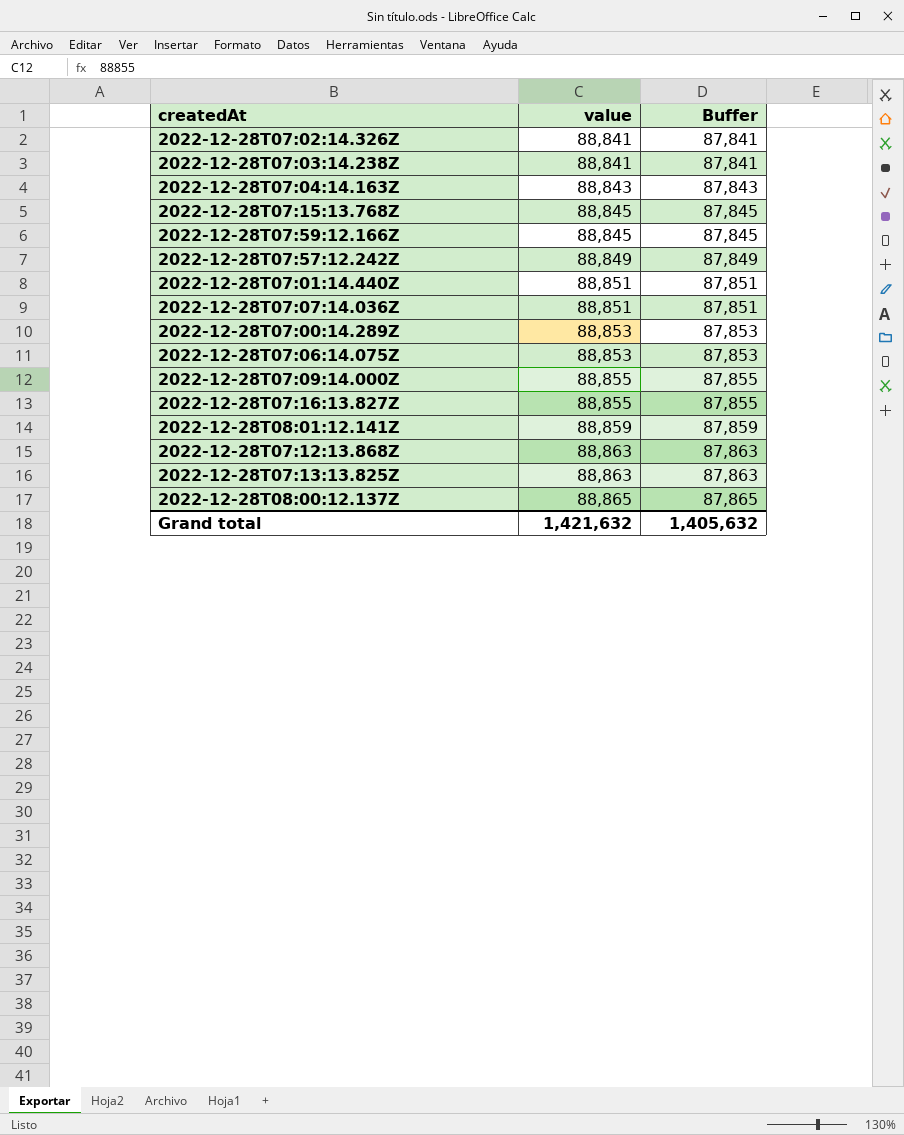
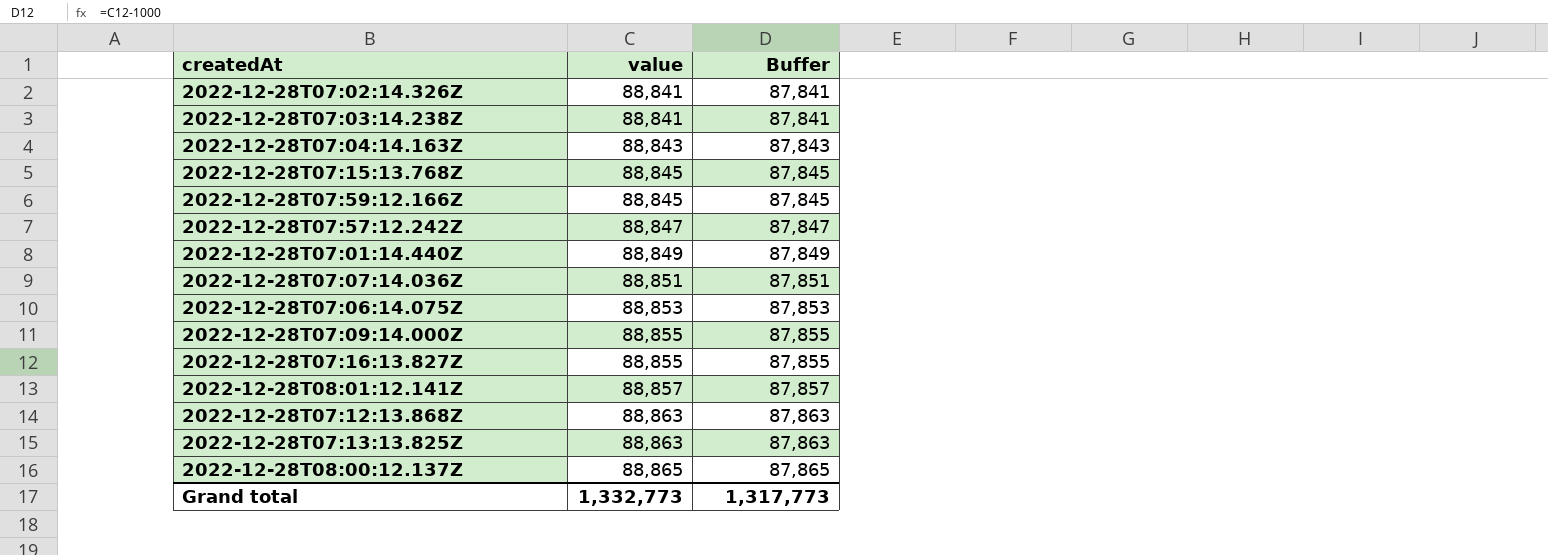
row 2022-12-28T07:00:14.289Z: 88,853 | 87,853 -> none
2022-12-28T07:57:12.242Z | value: 88,849 -> 88,847
2022-12-28T07:57:12.242Z | Buffer: 87,849 -> 87,847
2022-12-28T07:01:14.440Z | value: 88,851 -> 88,849
2022-12-28T07:01:14.440Z | Buffer: 87,851 -> 87,849
2022-12-28T08:01:12.141Z | value: 88,859 -> 88,857
2022-12-28T08:01:12.141Z | Buffer: 87,859 -> 87,857
Grand total | value: 1,421,632 -> 1,332,773
Grand total | Buffer: 1,405,632 -> 1,317,773

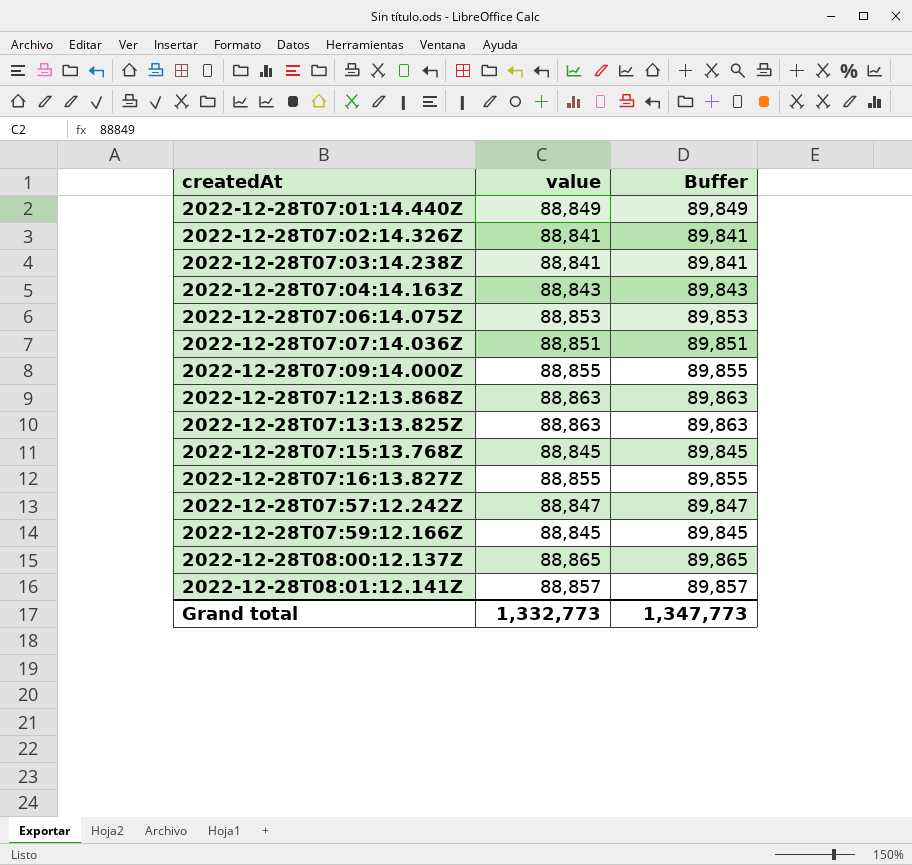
row order: value ascending -> createdAt ascending
column Buffer | formula: [value] - 1000 -> [value] + 1000
Grand total | Buffer: 1,317,773 -> 1,347,773

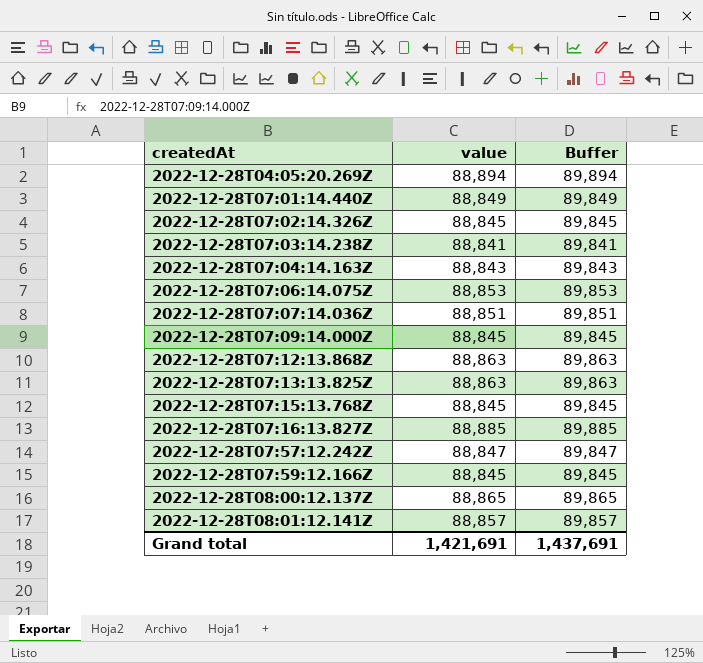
row 2022-12-28T04:05:20.269Z: none -> 88,894 | 89,894
2022-12-28T07:02:14.326Z | value: 88,841 -> 88,845
2022-12-28T07:02:14.326Z | Buffer: 89,841 -> 89,845
2022-12-28T07:09:14.000Z | value: 88,855 -> 88,845
2022-12-28T07:09:14.000Z | Buffer: 89,855 -> 89,845
2022-12-28T07:16:13.827Z | value: 88,855 -> 88,885
2022-12-28T07:16:13.827Z | Buffer: 89,855 -> 89,885
Grand total | value: 1,332,773 -> 1,421,691
Grand total | Buffer: 1,347,773 -> 1,437,691

